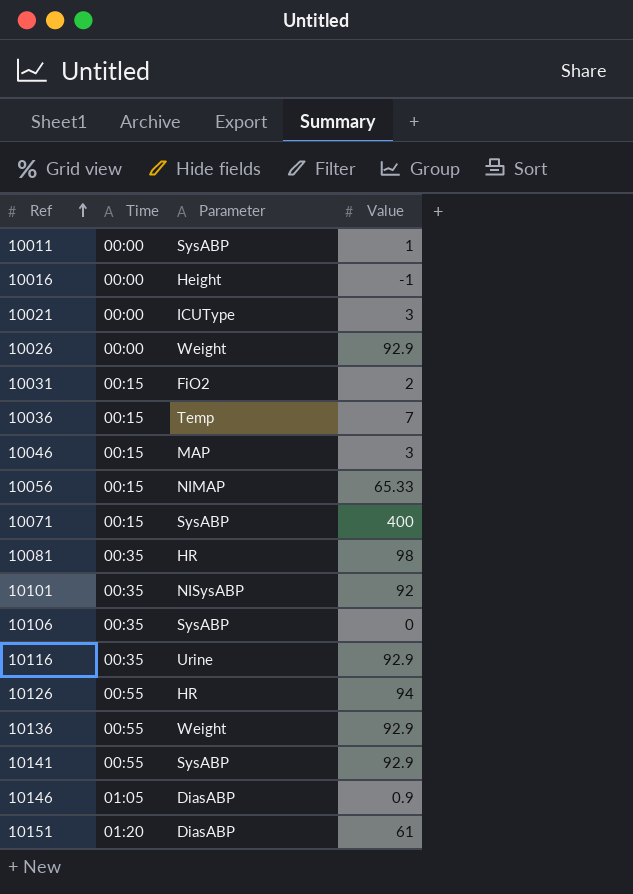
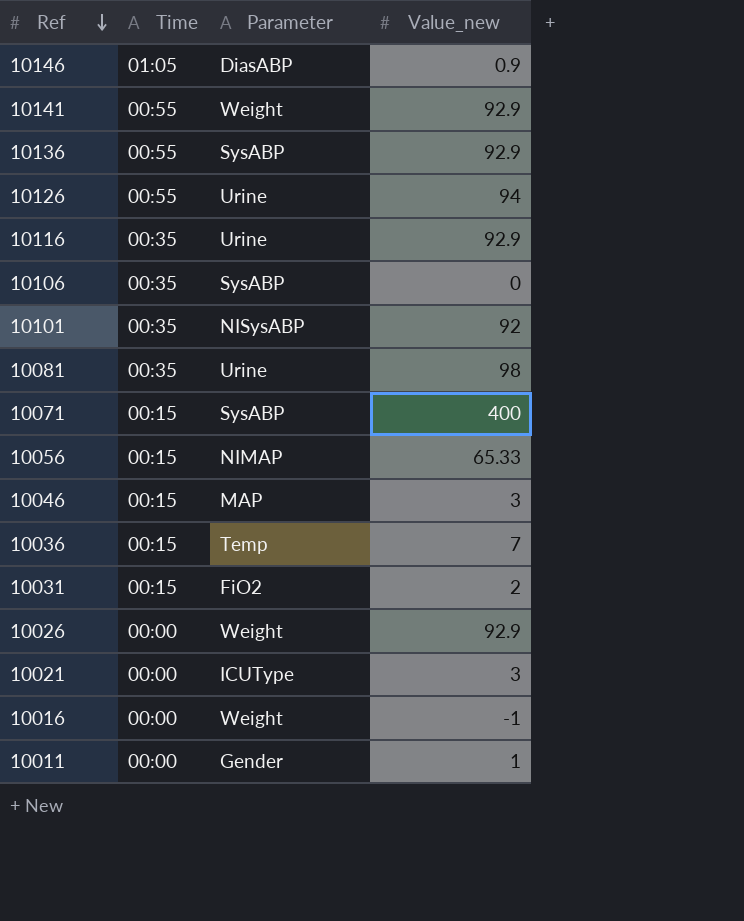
row order: Ref ascending -> Ref descending
column name: Value -> Value_new
row 10151: 01:20 | DiasABP | 61 -> none
10141 | Parameter: SysABP -> Weight
10136 | Parameter: Weight -> SysABP
10126 | Parameter: HR -> Urine
10081 | Parameter: HR -> Urine
10016 | Parameter: Height -> Weight
10011 | Parameter: SysABP -> Gender

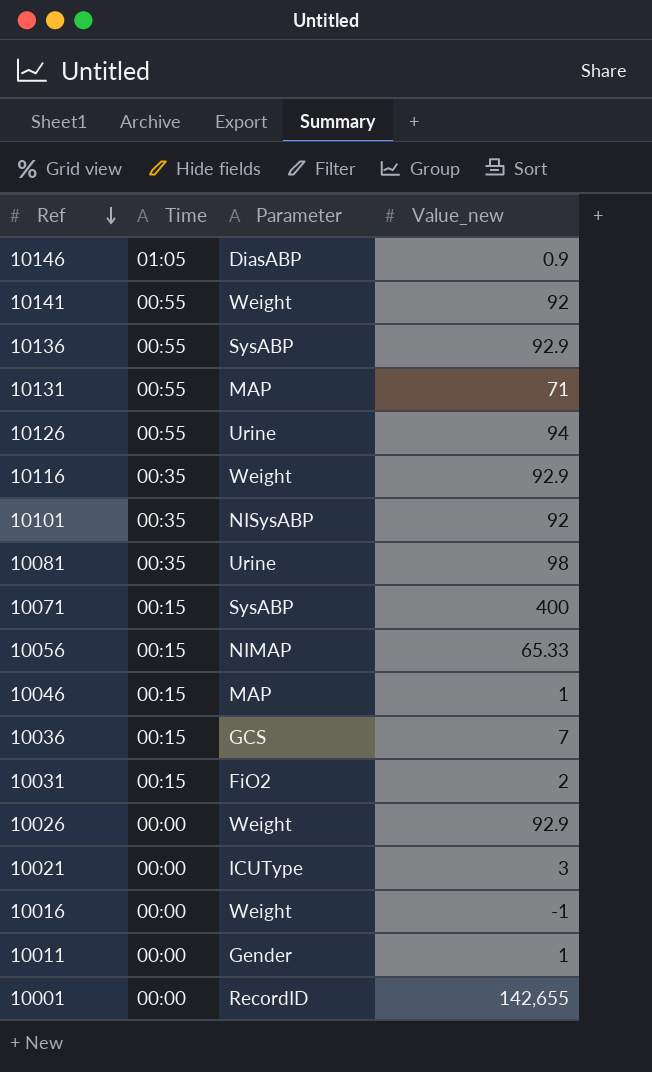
row 10106: 00:35 | SysABP | 0 -> none
10141 | Value_new: 92.9 -> 92
row 10131: none -> 00:55 | MAP | 71
10116 | Parameter: Urine -> Weight
10046 | Value_new: 3 -> 1
10036 | Parameter: Temp -> GCS
row 10001: none -> 00:00 | RecordID | 142,655

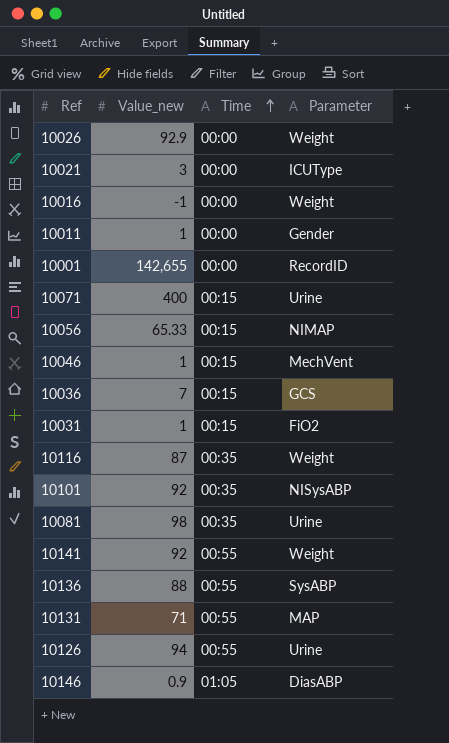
row order: Ref descending -> Time ascending
column Value_new | position: 4 -> 2
10071 | Parameter: SysABP -> Urine
10046 | Parameter: MAP -> MechVent
10031 | Value_new: 2 -> 1
10116 | Value_new: 92.9 -> 87
10136 | Value_new: 92.9 -> 88

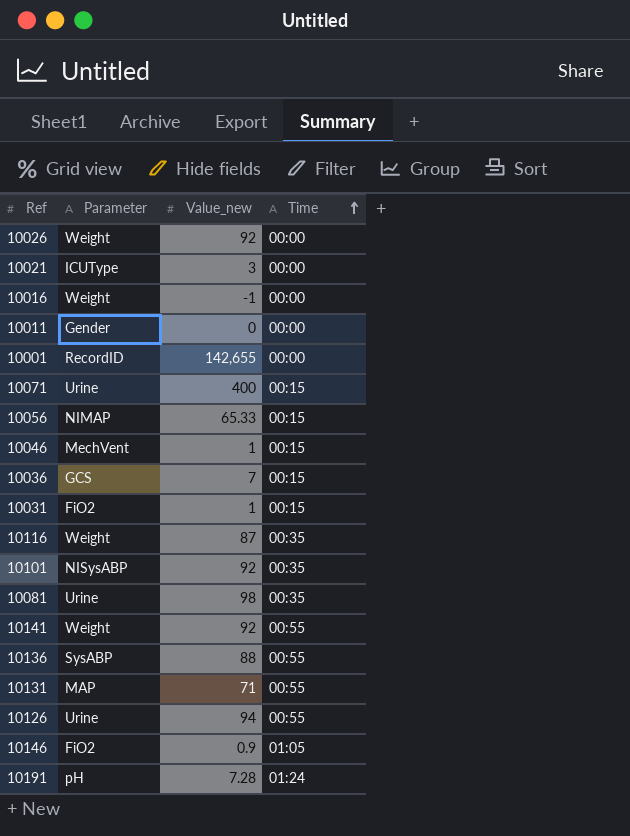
column Parameter | position: 4 -> 2
10026 | Value_new: 92.9 -> 92
10011 | Value_new: 1 -> 0
10146 | Parameter: DiasABP -> FiO2
row 10191: none -> pH | 7.28 | 01:24

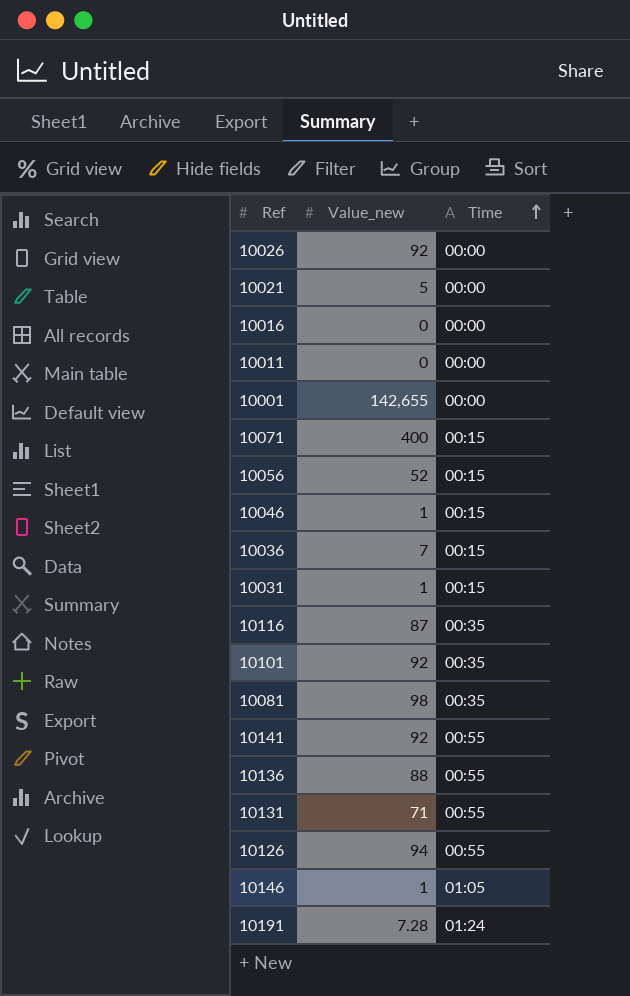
column Parameter | position: 2 -> none
10021 | Value_new: 3 -> 5
10016 | Value_new: -1 -> 0
10056 | Value_new: 65.33 -> 52
10146 | Value_new: 0.9 -> 1

